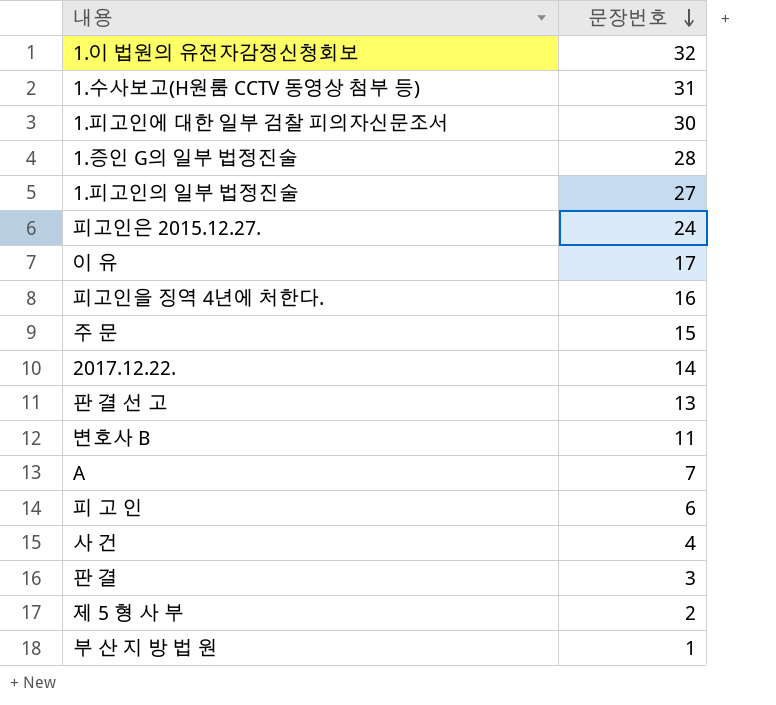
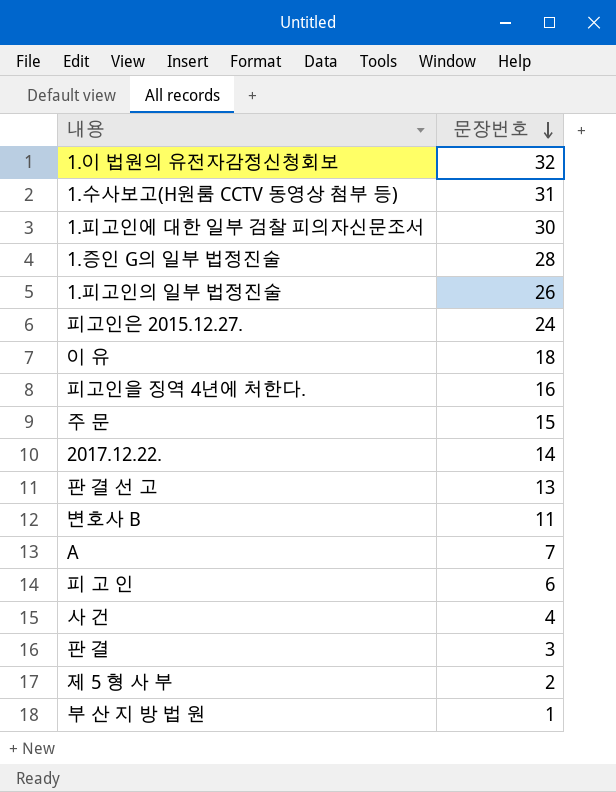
1.피고인의 일부 법정진술 | 문장번호: 27 -> 26
이 유 | 문장번호: 17 -> 18

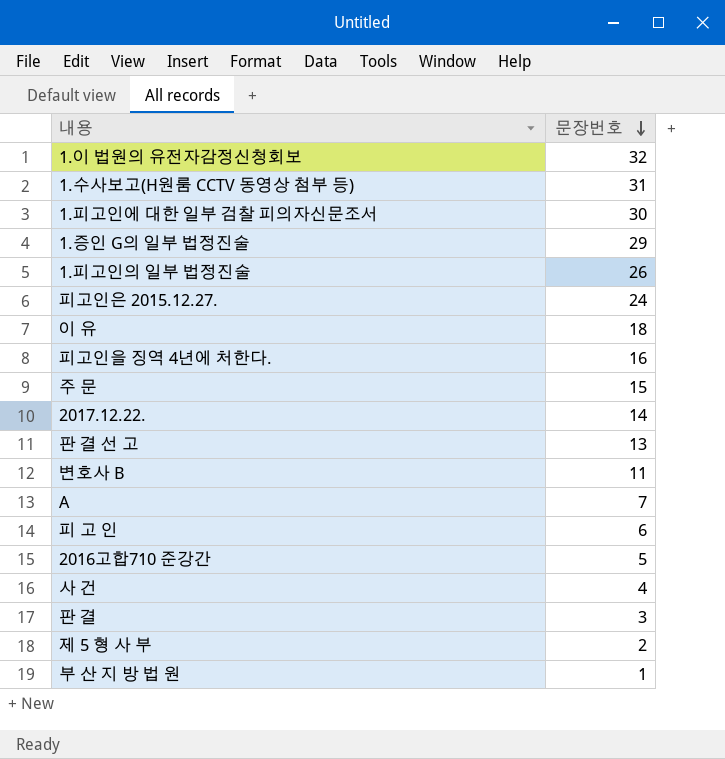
1.증인 G의 일부 법정진술 | 문장번호: 28 -> 29
row 2016고합710 준강간: none -> 5

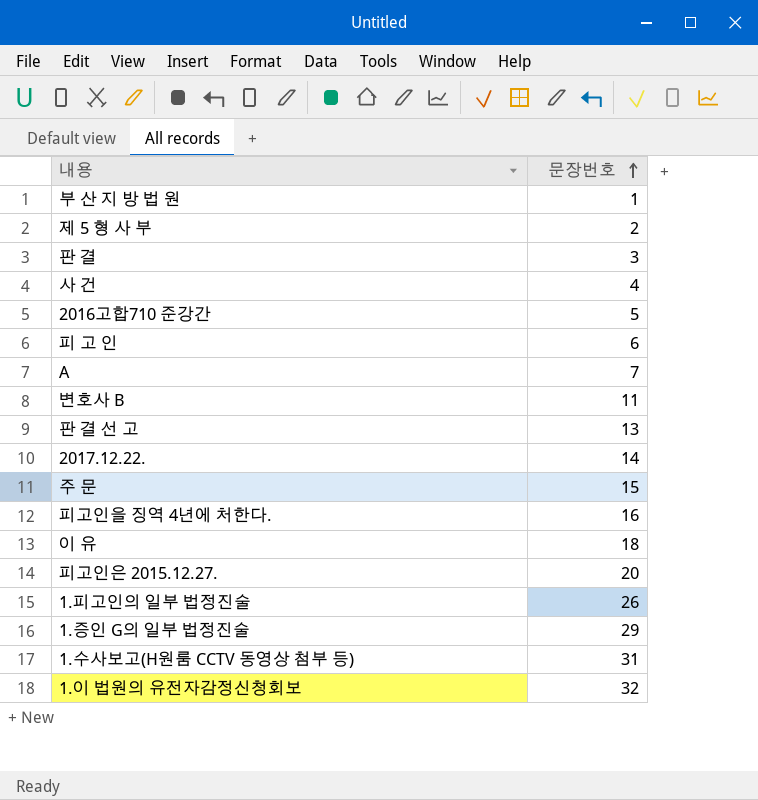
row order: 문장번호 descending -> 문장번호 ascending
row 1.피고인에 대한 일부 검찰 피의자신문조서: 30 -> none
피고인은 2015.12.27. | 문장번호: 24 -> 20

